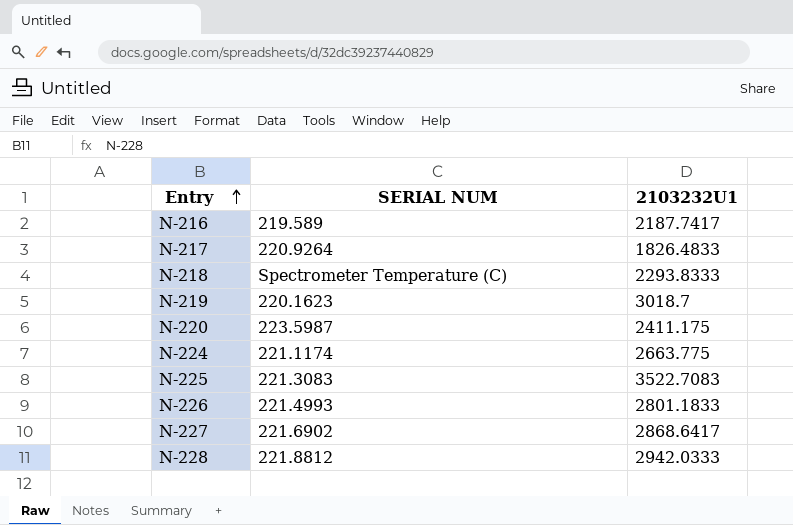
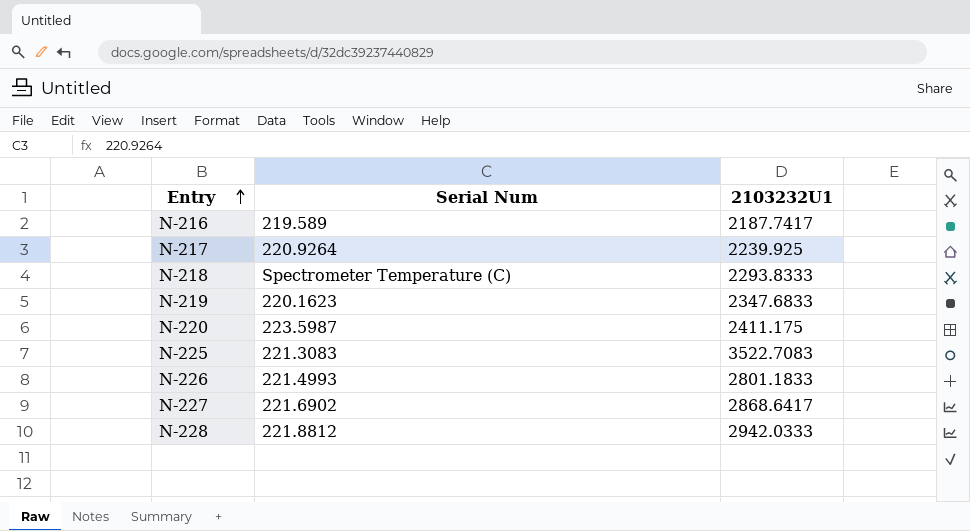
column name: SERIAL NUM -> Serial Num
row N-224: 221.1174 | 2663.775 -> none
N-217 | 2103232U1: 1826.4833 -> 2239.925
N-219 | 2103232U1: 3018.7 -> 2347.6833

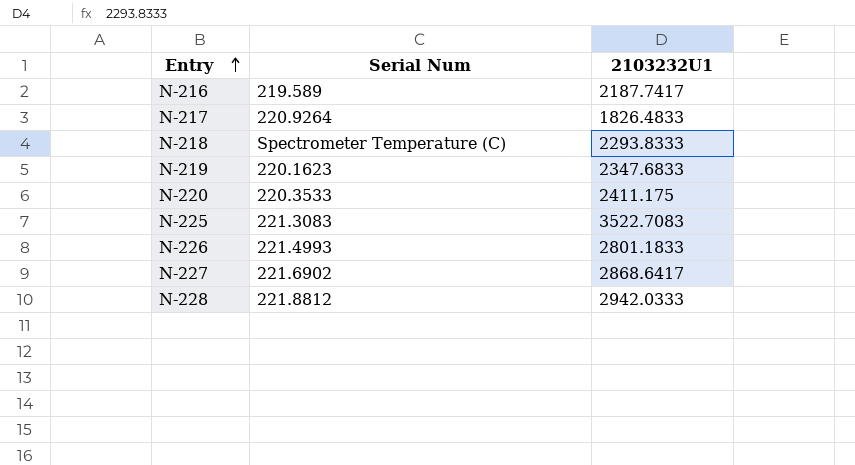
N-217 | 2103232U1: 2239.925 -> 1826.4833
N-220 | Serial Num: 223.5987 -> 220.3533

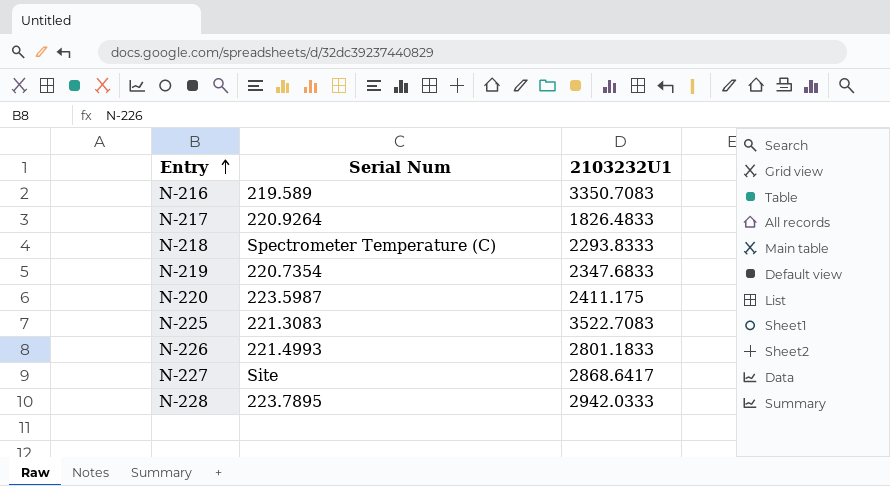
N-216 | 2103232U1: 2187.7417 -> 3350.7083
N-219 | Serial Num: 220.1623 -> 220.7354
N-220 | Serial Num: 220.3533 -> 223.5987
N-227 | Serial Num: 221.6902 -> Site
N-228 | Serial Num: 221.8812 -> 223.7895

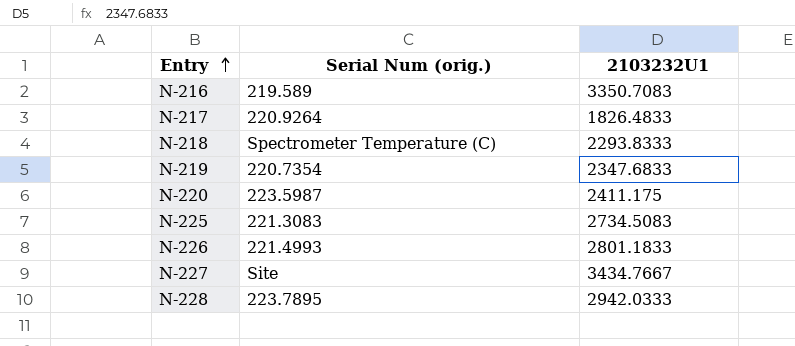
column name: Serial Num -> Serial Num (orig.)
N-225 | 2103232U1: 3522.7083 -> 2734.5083
N-227 | 2103232U1: 2868.6417 -> 3434.7667

